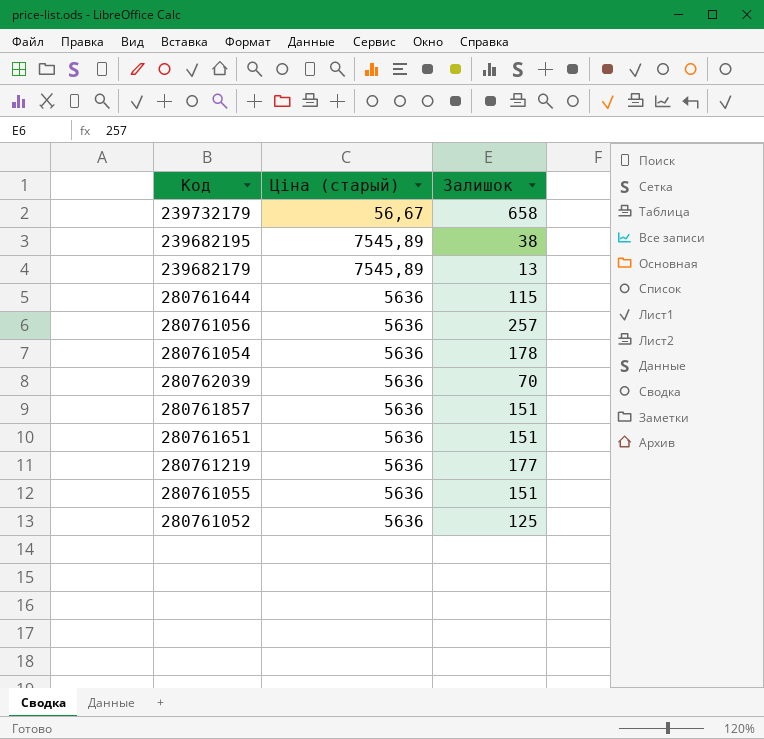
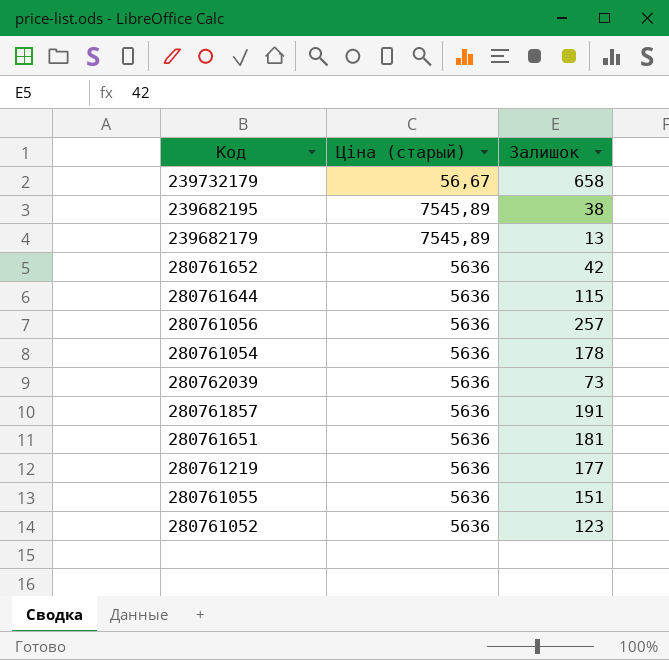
row 280761652: none -> 5636 | 42
280762039 | Залишок: 70 -> 73
280761857 | Залишок: 151 -> 191
280761651 | Залишок: 151 -> 181
280761052 | Залишок: 125 -> 123

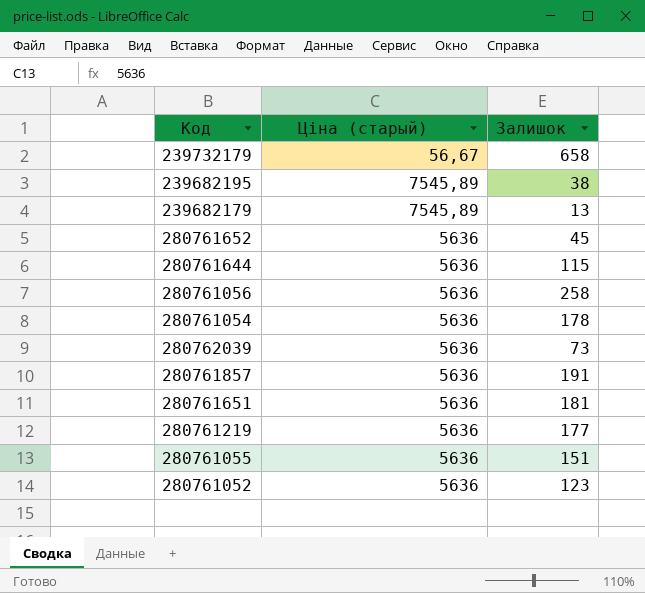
280761652 | Залишок: 42 -> 45
280761056 | Залишок: 257 -> 258

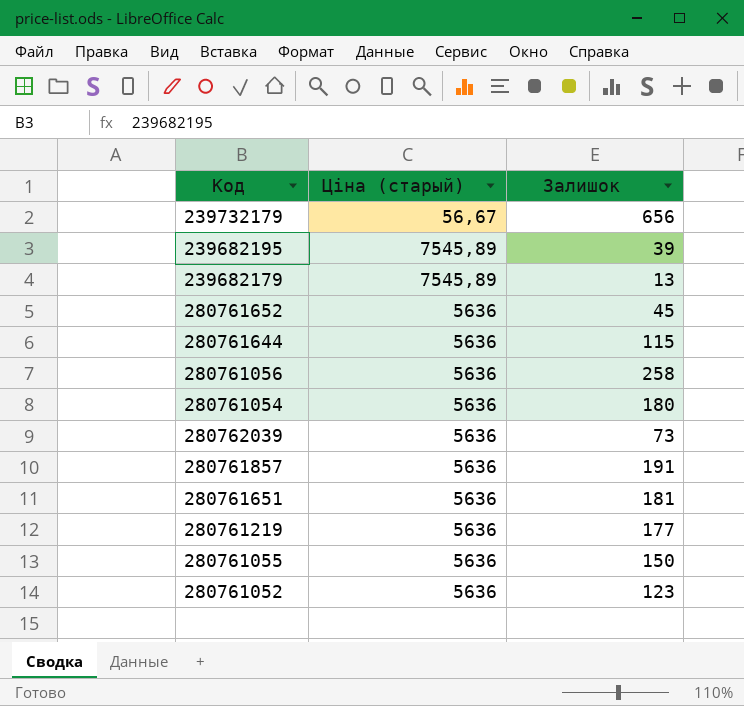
239732179 | Залишок: 658 -> 656
239682195 | Залишок: 38 -> 39
280761054 | Залишок: 178 -> 180
280761055 | Залишок: 151 -> 150

